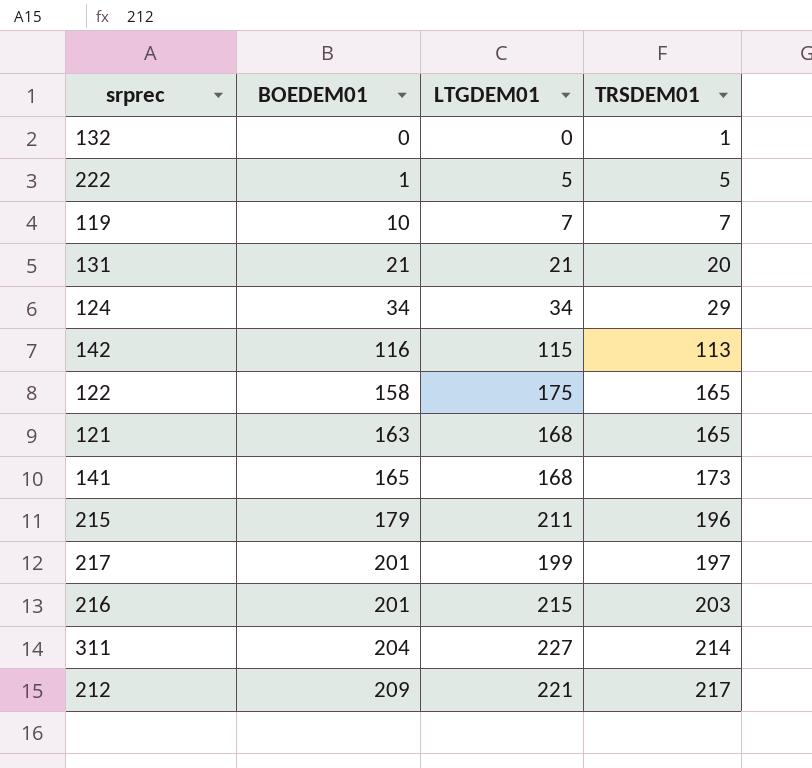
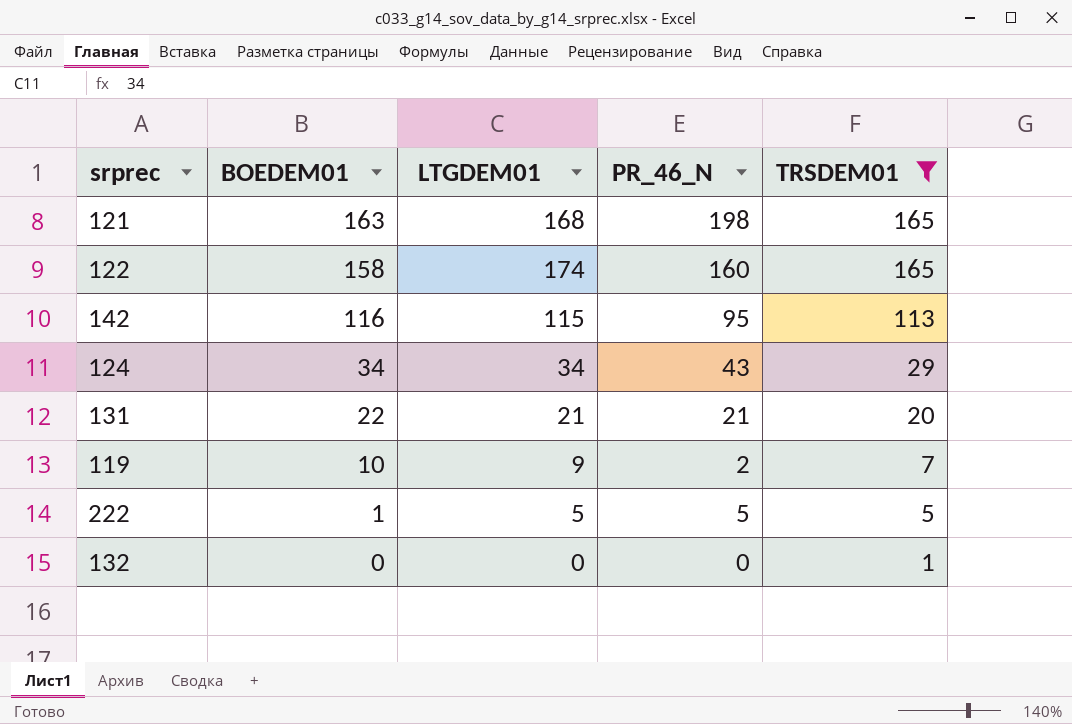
filter: none -> TRSDEM01 <= 165
row order: BOEDEM01 ascending -> BOEDEM01 descending
column PR_46_N | position: none -> 4
122 | LTGDEM01: 175 -> 174
131 | BOEDEM01: 21 -> 22
119 | LTGDEM01: 7 -> 9

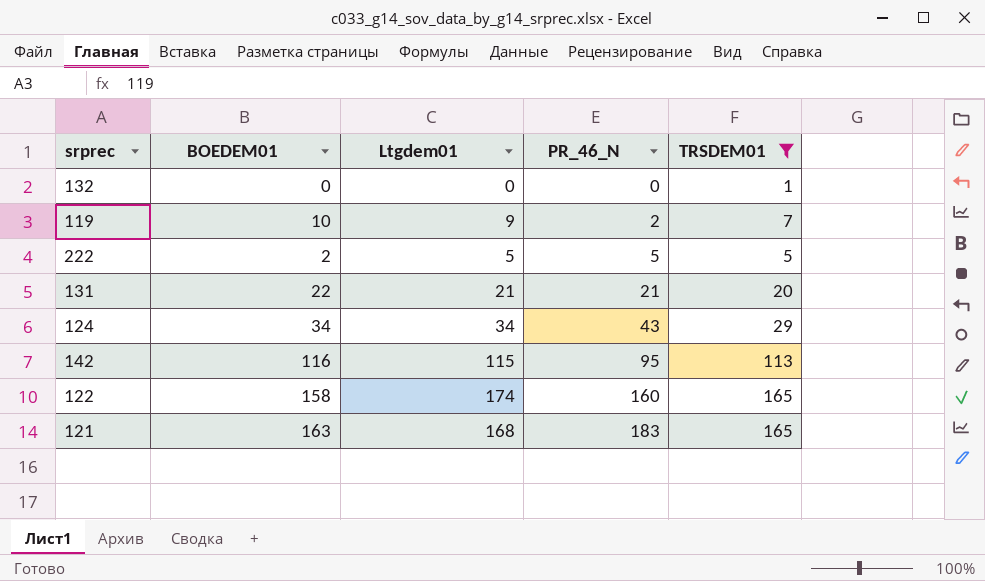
row order: BOEDEM01 descending -> PR_46_N ascending
column name: LTGDEM01 -> Ltgdem01
222 | BOEDEM01: 1 -> 2
121 | PR_46_N: 198 -> 183

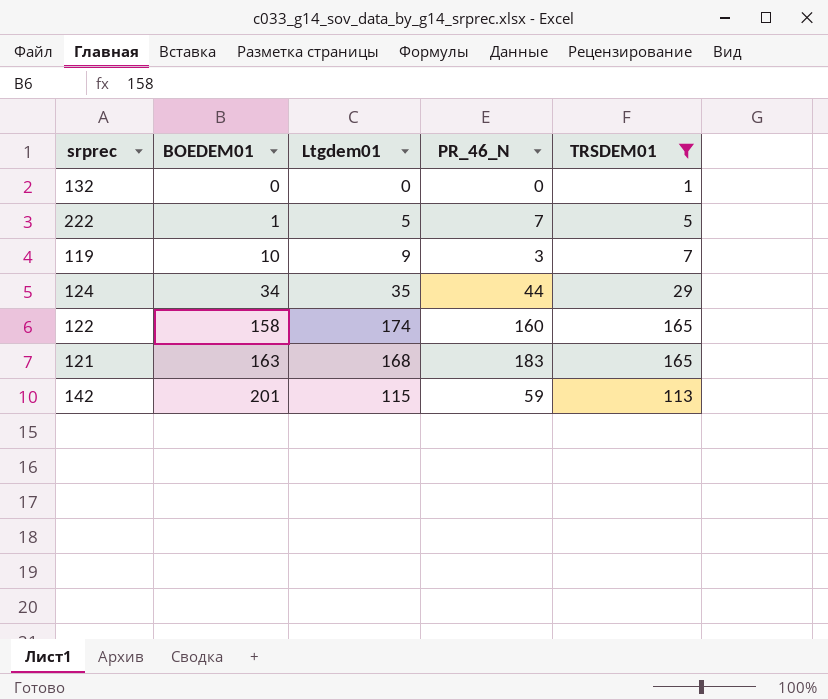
row order: PR_46_N ascending -> BOEDEM01 ascending
row 131: 22 | 21 | 21 | 20 -> none
222 | BOEDEM01: 2 -> 1
222 | PR_46_N: 5 -> 7
119 | PR_46_N: 2 -> 3
124 | Ltgdem01: 34 -> 35
124 | PR_46_N: 43 -> 44
142 | BOEDEM01: 116 -> 201
142 | PR_46_N: 95 -> 59

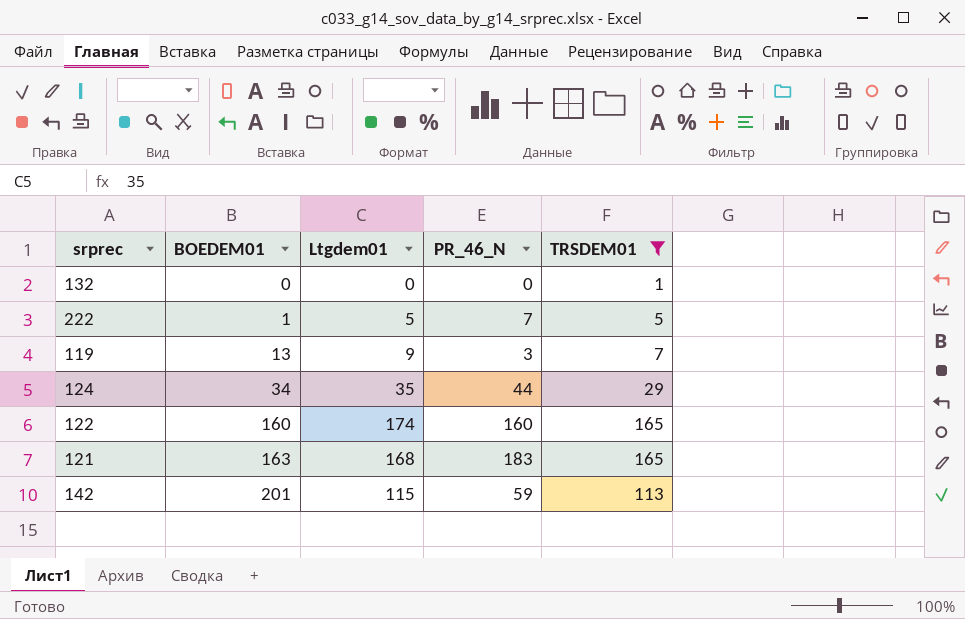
119 | BOEDEM01: 10 -> 13
122 | BOEDEM01: 158 -> 160

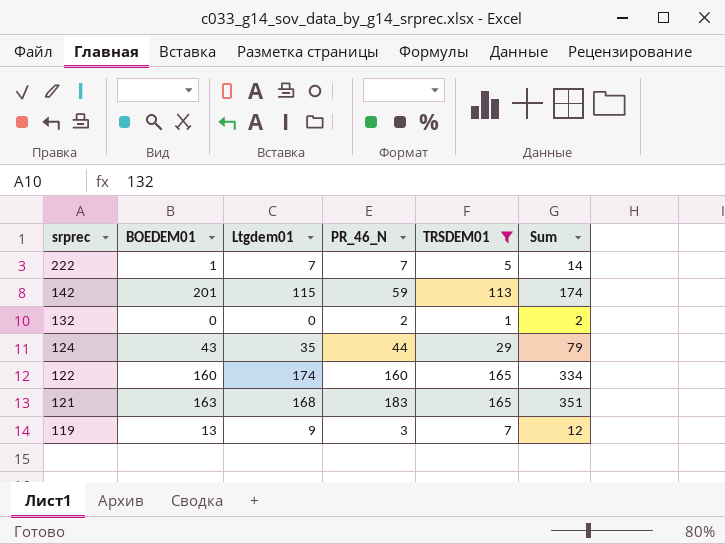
row order: BOEDEM01 ascending -> srprec descending
column Sum | formula: none -> [Ltgdem01] + [PR_46_N]
222 | Ltgdem01: 5 -> 7
132 | PR_46_N: 0 -> 2
124 | BOEDEM01: 34 -> 43

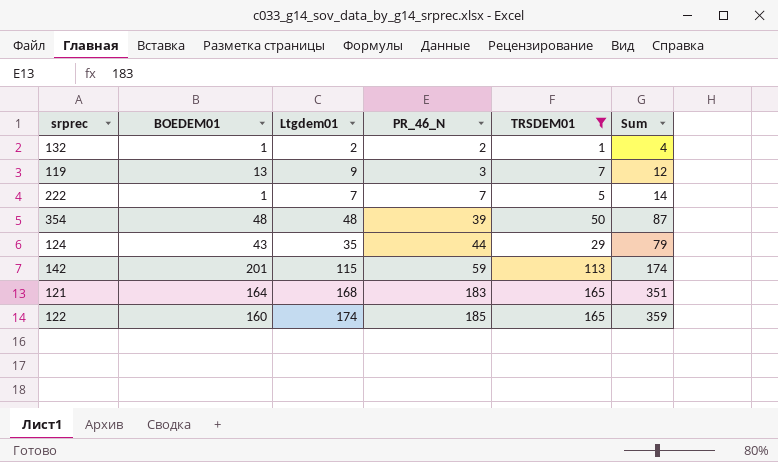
row order: srprec descending -> PR_46_N ascending
132 | BOEDEM01: 0 -> 1
132 | Ltgdem01: 0 -> 2
132 | Sum: 2 -> 4
row 354: none -> 48 | 48 | 39 | 50 | 87
121 | BOEDEM01: 163 -> 164
122 | PR_46_N: 160 -> 185
122 | Sum: 334 -> 359

